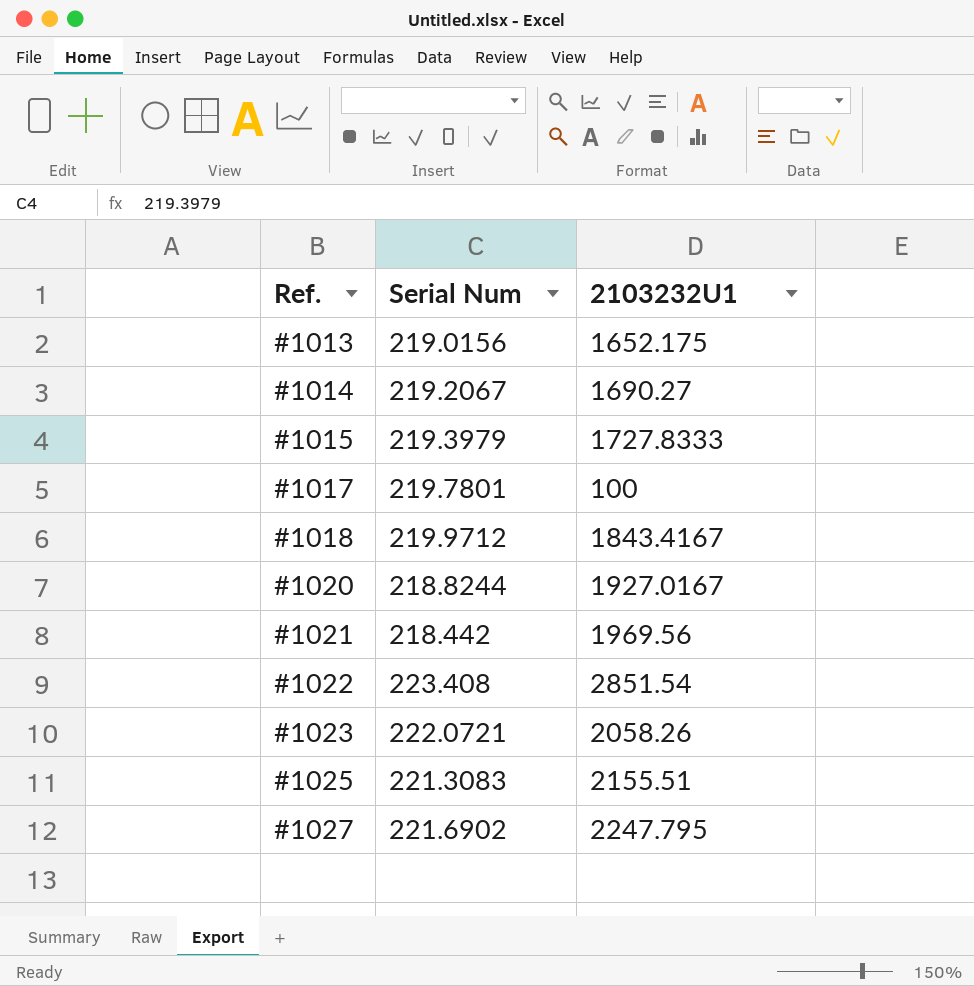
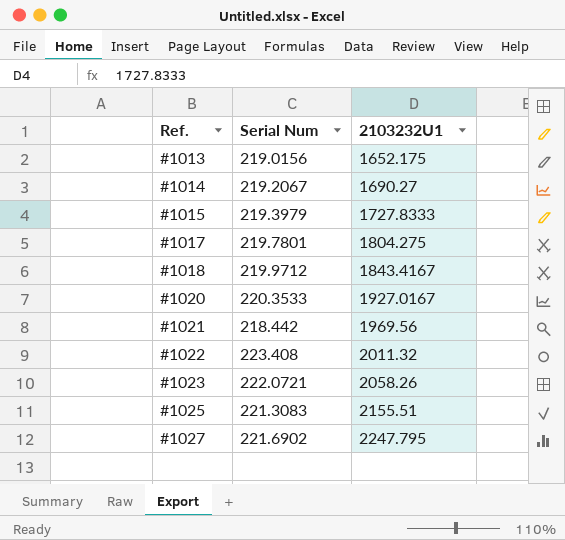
#1017 | 2103232U1: 100 -> 1804.275
#1020 | Serial Num: 218.8244 -> 220.3533
#1022 | 2103232U1: 2851.54 -> 2011.32

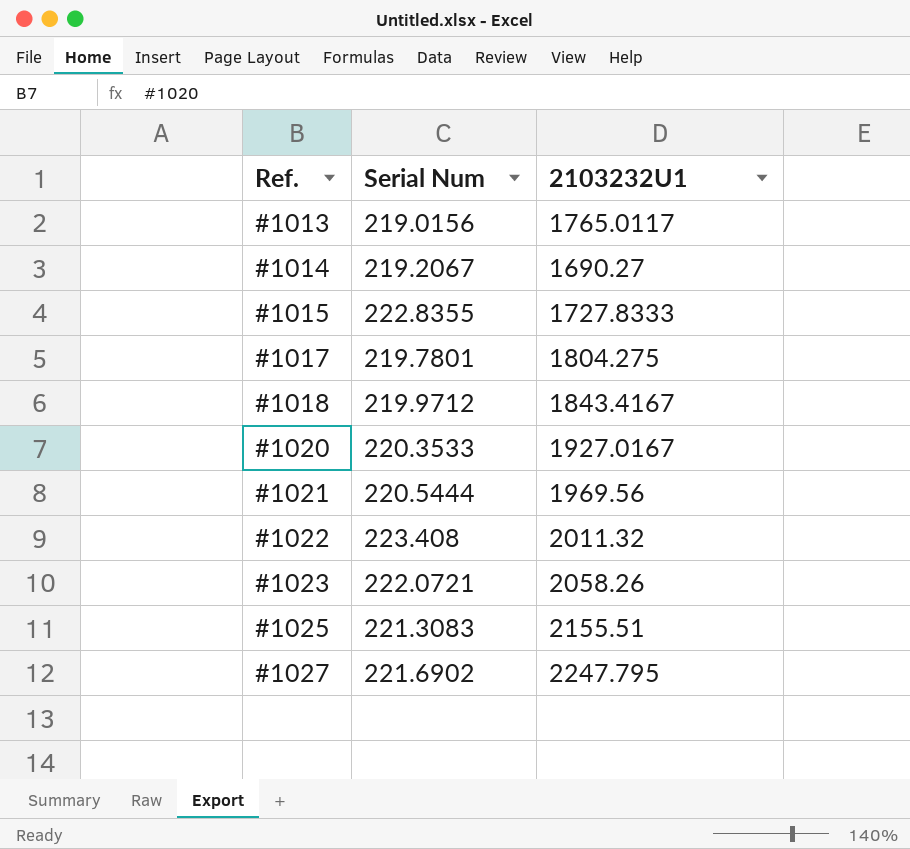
#1013 | 2103232U1: 1652.175 -> 1765.0117
#1015 | Serial Num: 219.3979 -> 222.8355
#1021 | Serial Num: 218.442 -> 220.5444

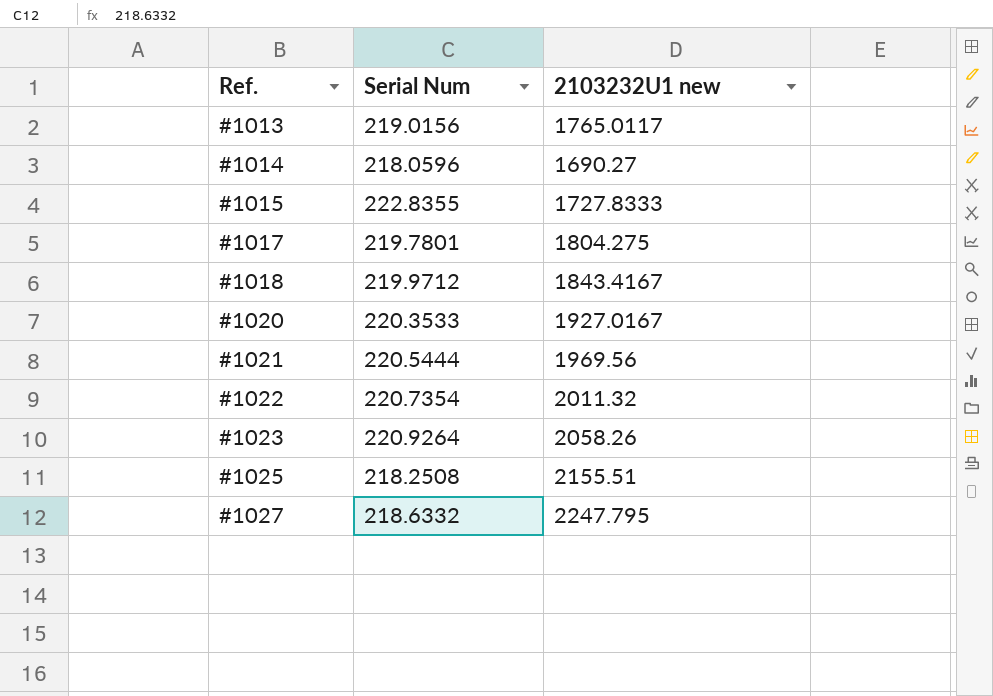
column name: 2103232U1 -> 2103232U1 new
#1014 | Serial Num: 219.2067 -> 218.0596
#1022 | Serial Num: 223.408 -> 220.7354
#1023 | Serial Num: 222.0721 -> 220.9264
#1025 | Serial Num: 221.3083 -> 218.2508
#1027 | Serial Num: 221.6902 -> 218.6332

